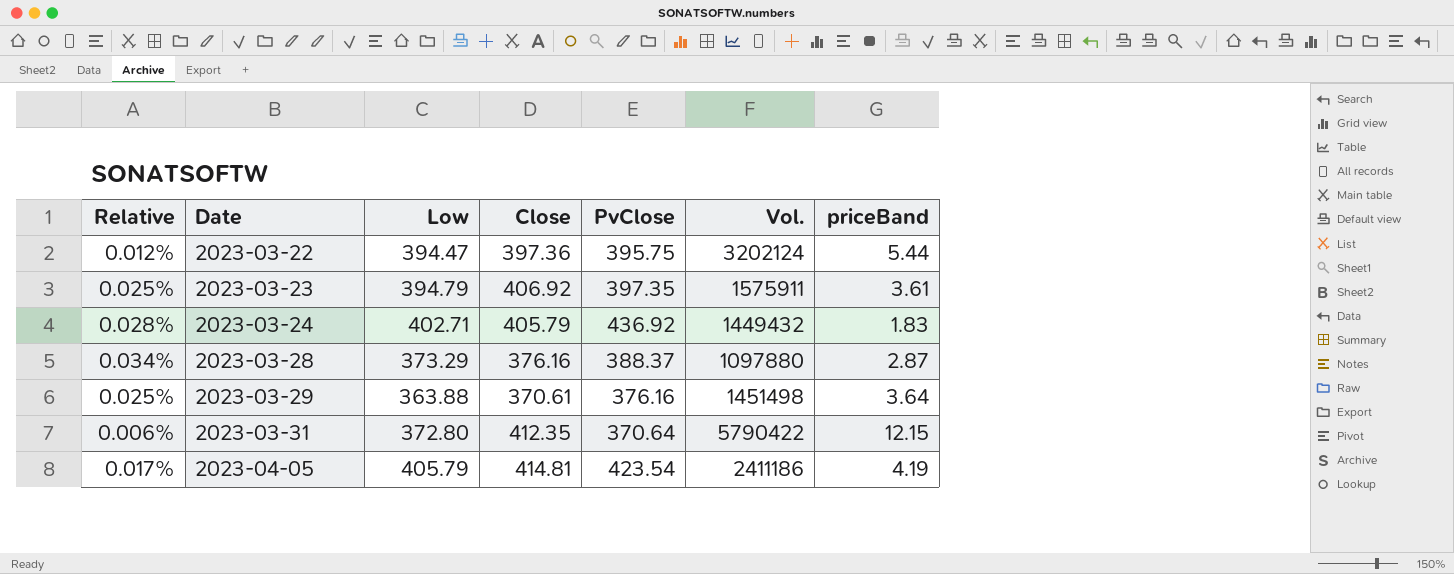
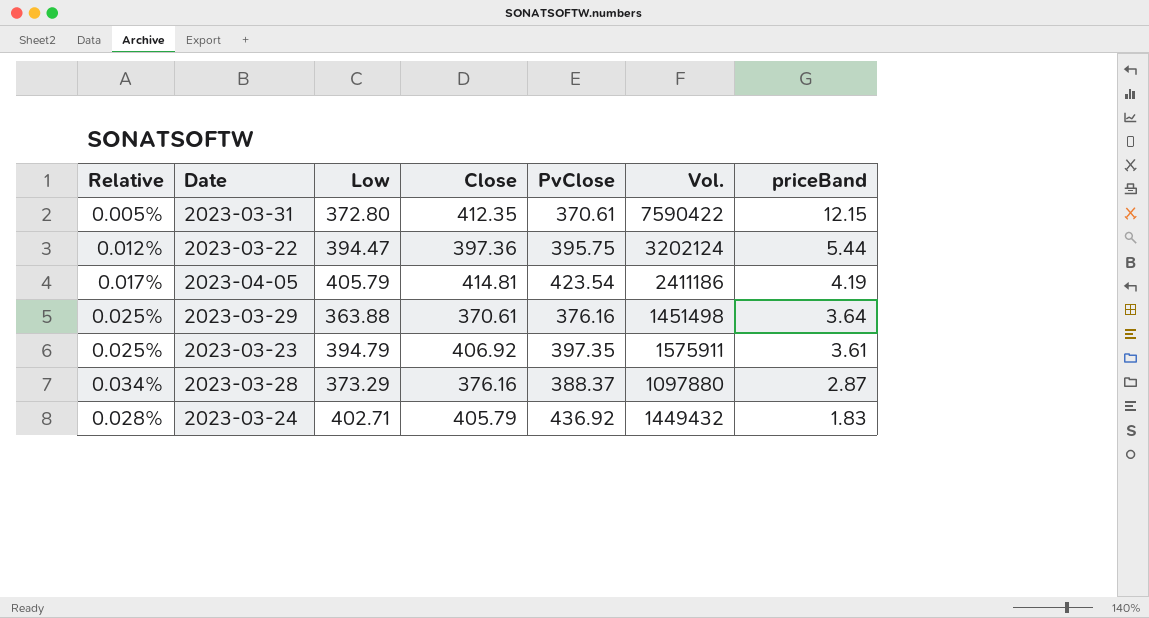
row order: Date ascending -> priceBand descending
2023-03-31 | Relative: 0.006% -> 0.005%
2023-03-31 | PvClose: 370.64 -> 370.61
2023-03-31 | Vol.: 5790422 -> 7590422

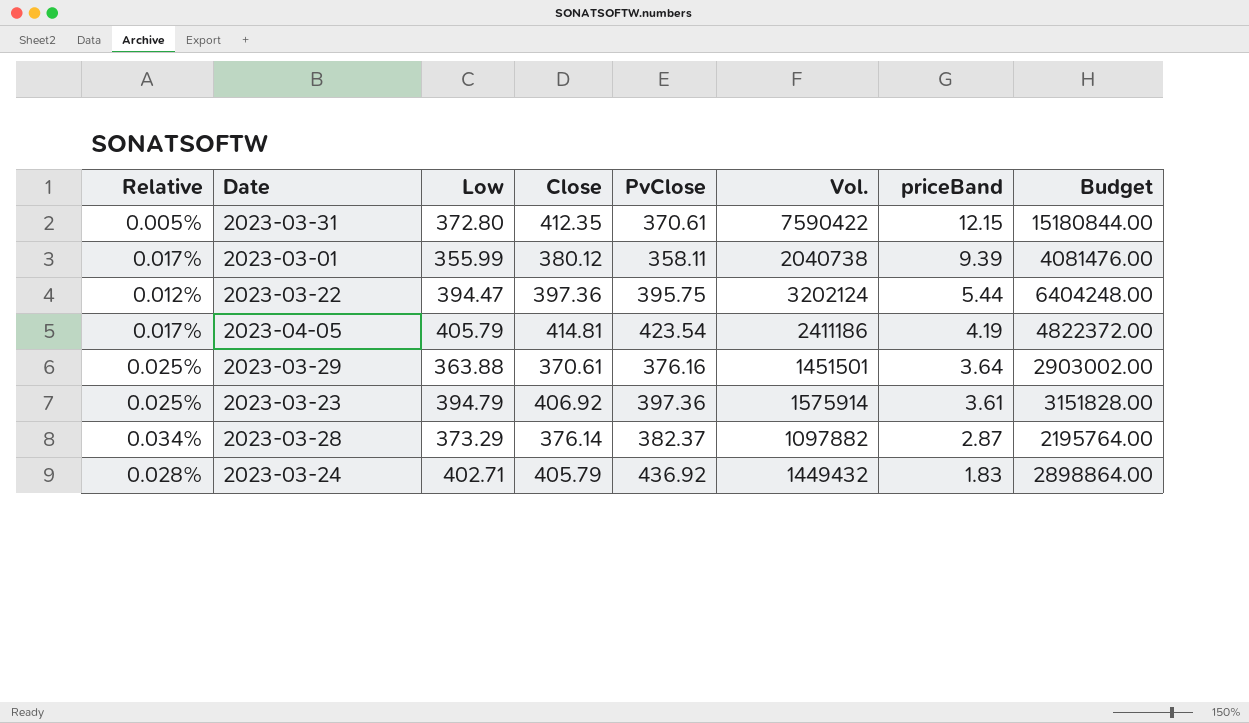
column Budget | formula: none -> [Vol.] * 2
row 2023-03-01: none -> 0.017% | 355.99 | 380.12 | 358.11 | 2040738 | 9.39 | 4081476.00
2023-03-29 | Vol.: 1451498 -> 1451501
2023-03-23 | PvClose: 397.35 -> 397.36
2023-03-23 | Vol.: 1575911 -> 1575914
2023-03-28 | Close: 376.16 -> 376.14
2023-03-28 | PvClose: 388.37 -> 382.37
2023-03-28 | Vol.: 1097880 -> 1097882

